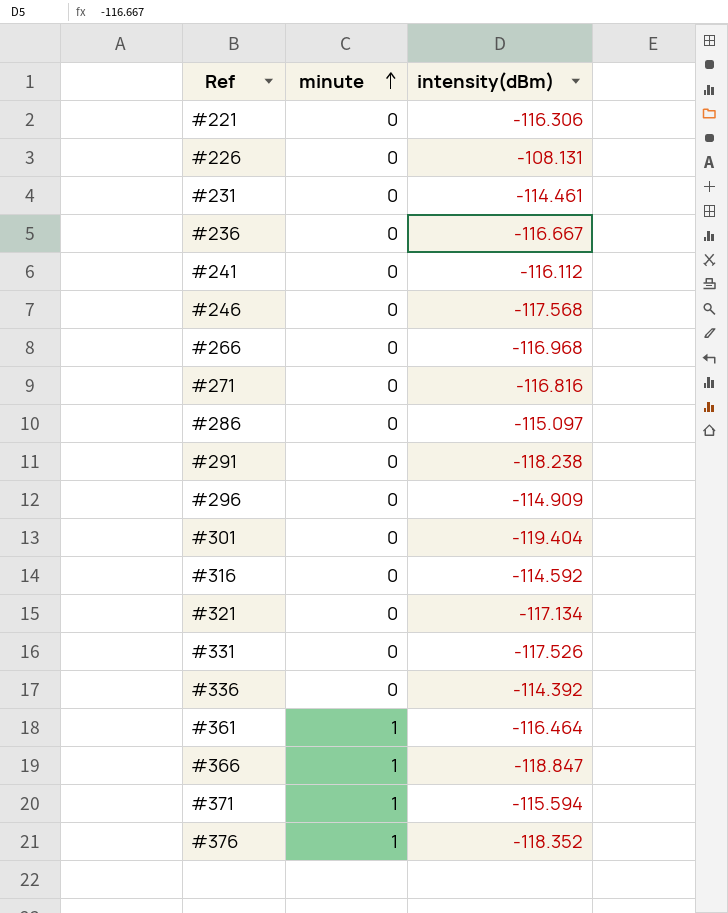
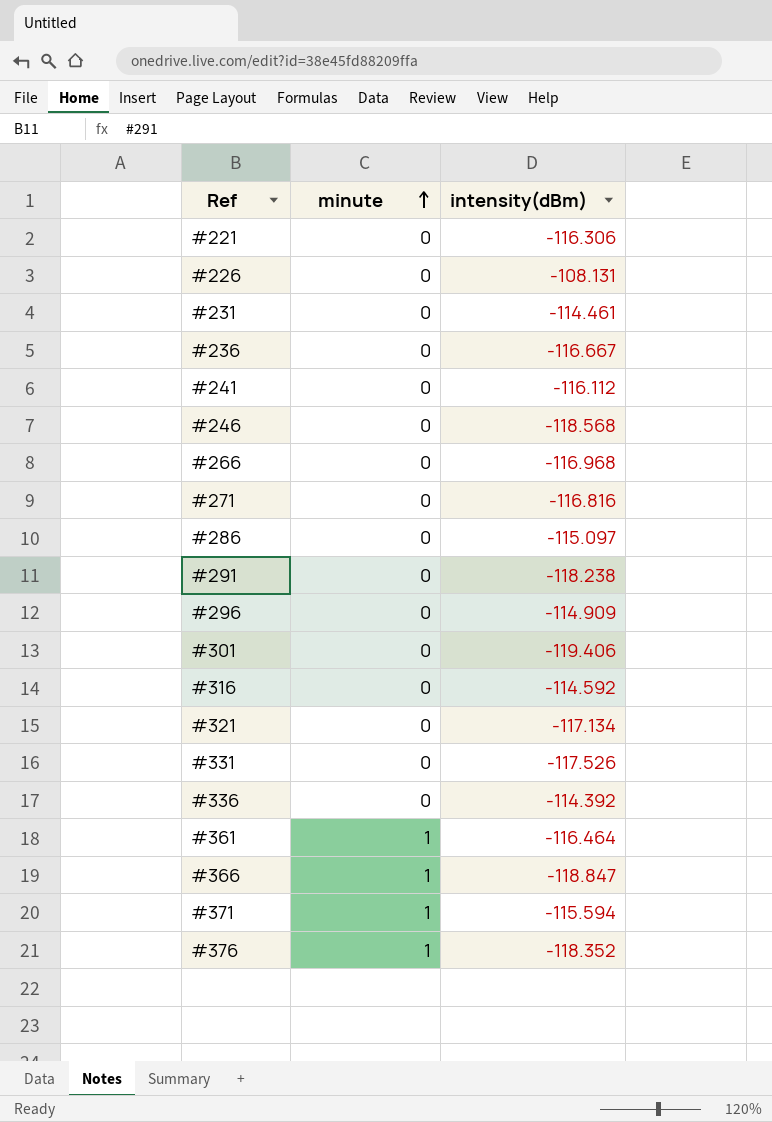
#246 | intensity(dBm): -117.568 -> -118.568
#301 | intensity(dBm): -119.404 -> -119.406

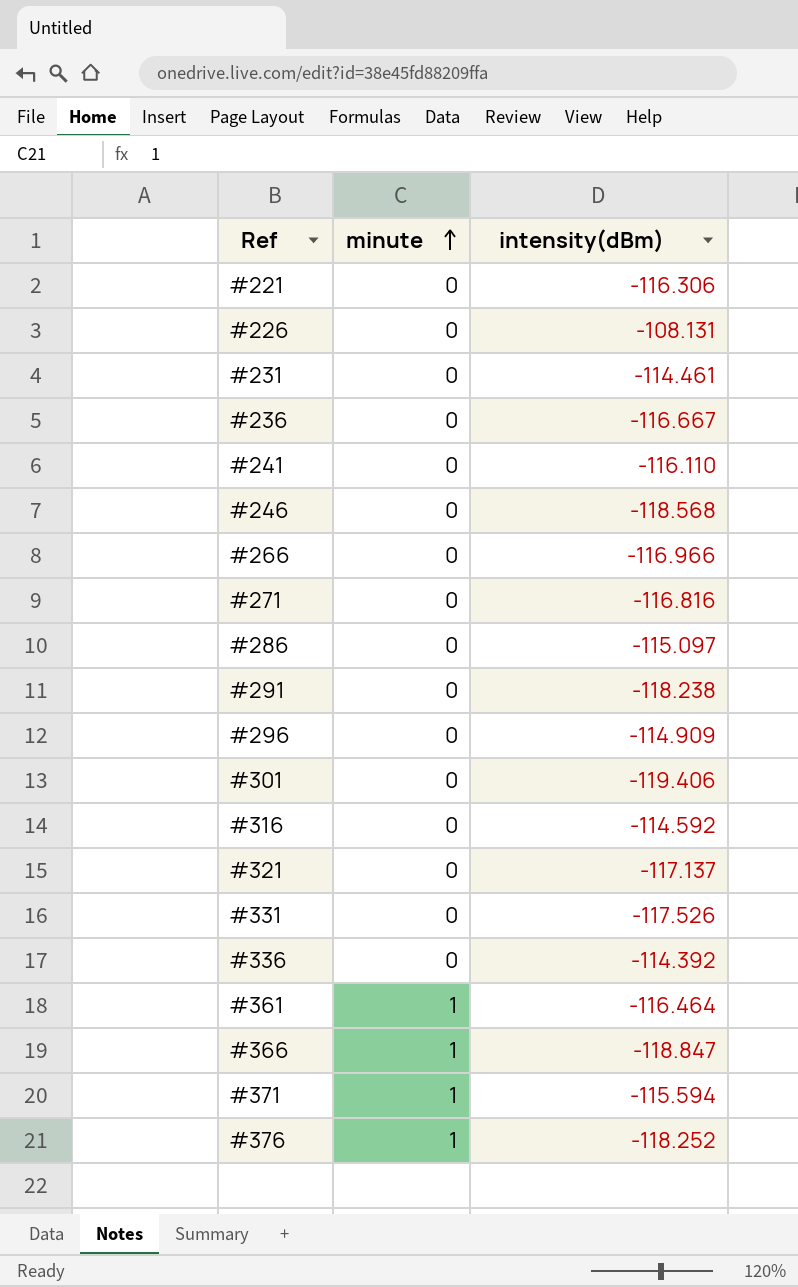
#241 | intensity(dBm): -116.112 -> -116.110
#266 | intensity(dBm): -116.968 -> -116.966
#321 | intensity(dBm): -117.134 -> -117.137
#376 | intensity(dBm): -118.352 -> -118.252

